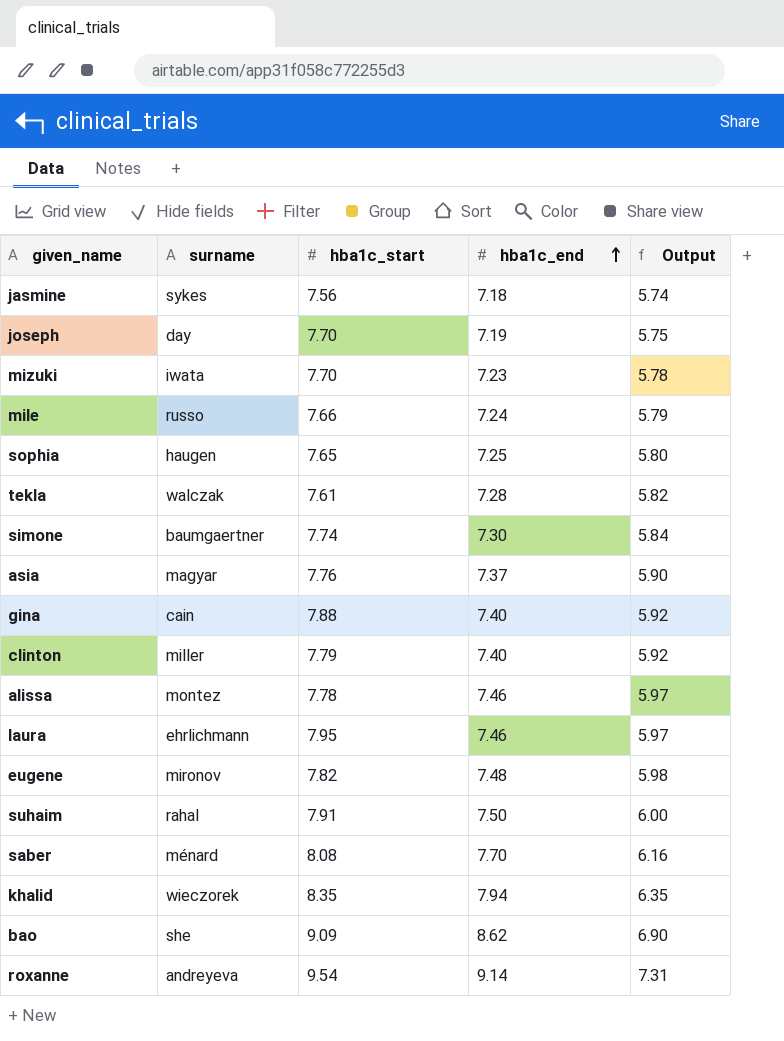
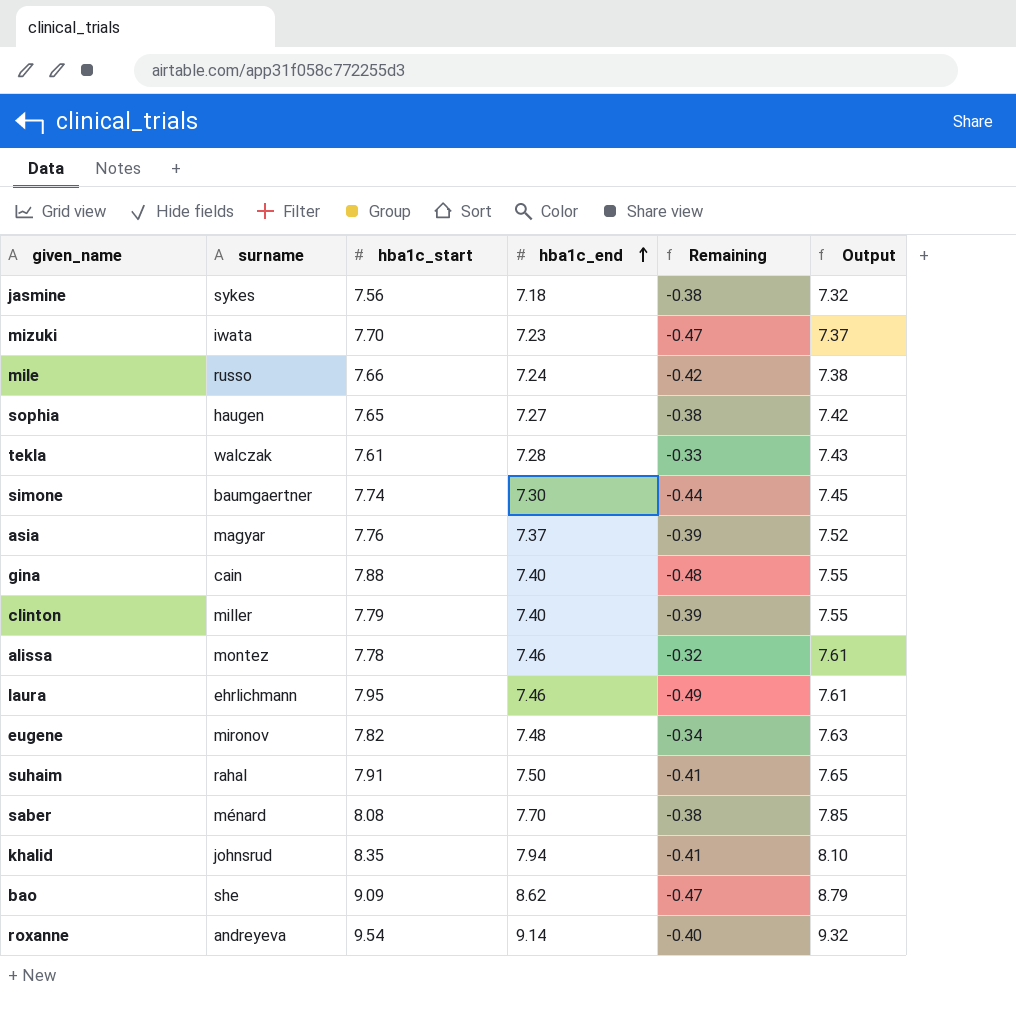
column Remaining | formula: none -> [hba1c_end] - [hba1c_start]
column Output | formula: [hba1c_end] * 0.8 -> [hba1c_end] * 1.02
row joseph: day | 7.70 | 7.19 | 5.75 -> none
sophia | hba1c_end: 7.25 -> 7.27
khalid | surname: wieczorek -> johnsrud

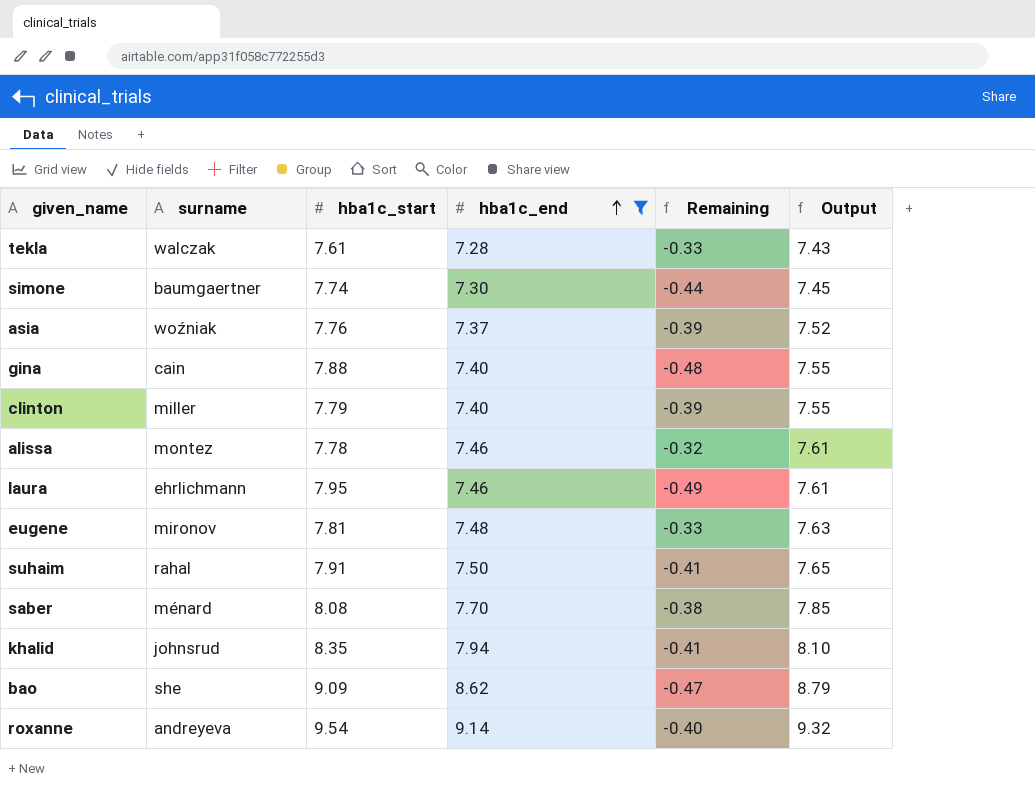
filter: none -> hba1c_end >= 7.28
asia | surname: magyar -> woźniak
eugene | hba1c_start: 7.82 -> 7.81
eugene | Remaining: -0.34 -> -0.33

